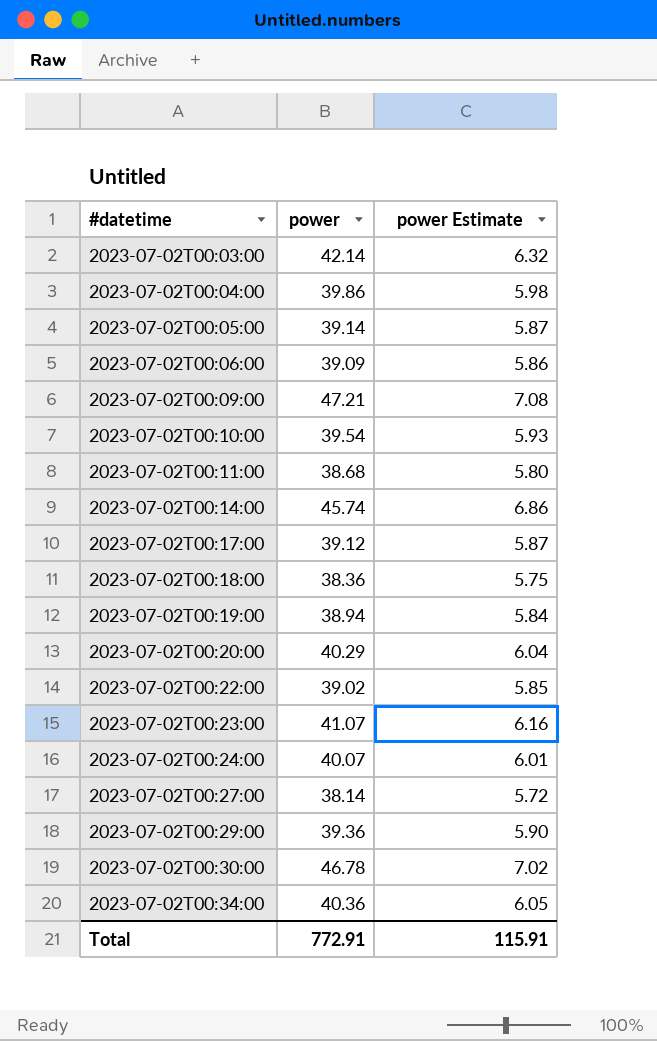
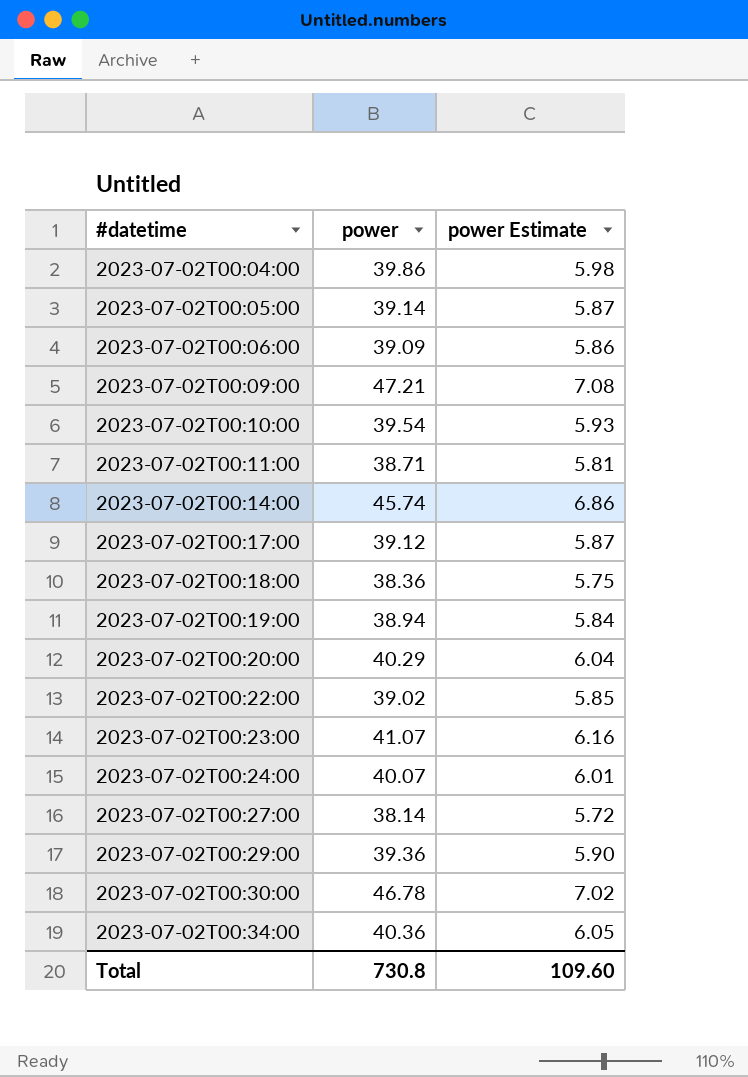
row 2023-07-02T00:03:00: 42.14 | 6.32 -> none
2023-07-02T00:11:00 | power: 38.68 -> 38.71
2023-07-02T00:11:00 | power Estimate: 5.80 -> 5.81
Total | power: 772.91 -> 730.8
Total | power Estimate: 115.91 -> 109.60

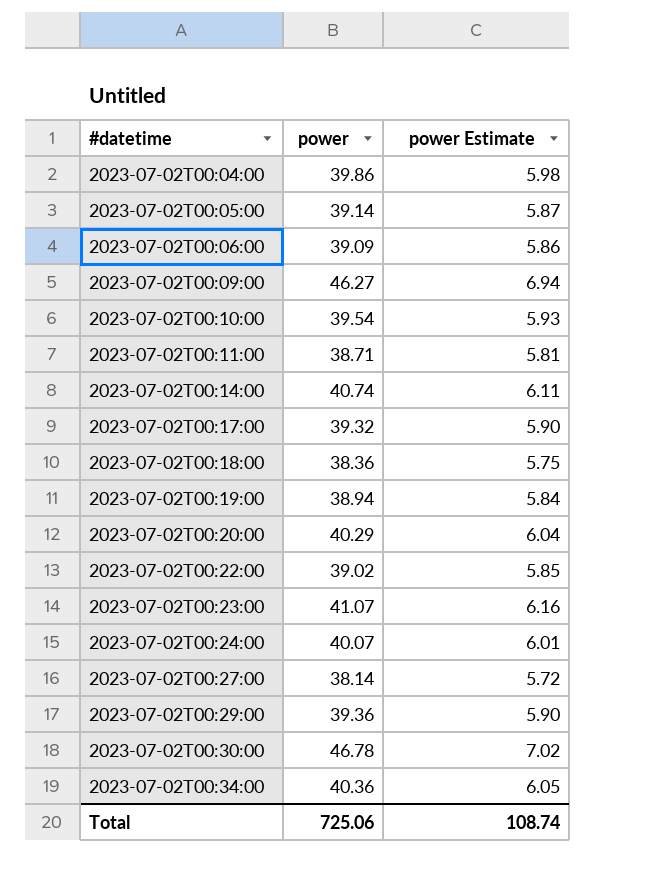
2023-07-02T00:09:00 | power: 47.21 -> 46.27
2023-07-02T00:09:00 | power Estimate: 7.08 -> 6.94
2023-07-02T00:14:00 | power: 45.74 -> 40.74
2023-07-02T00:14:00 | power Estimate: 6.86 -> 6.11
2023-07-02T00:17:00 | power: 39.12 -> 39.32
2023-07-02T00:17:00 | power Estimate: 5.87 -> 5.90
Total | power: 730.8 -> 725.06
Total | power Estimate: 109.60 -> 108.74

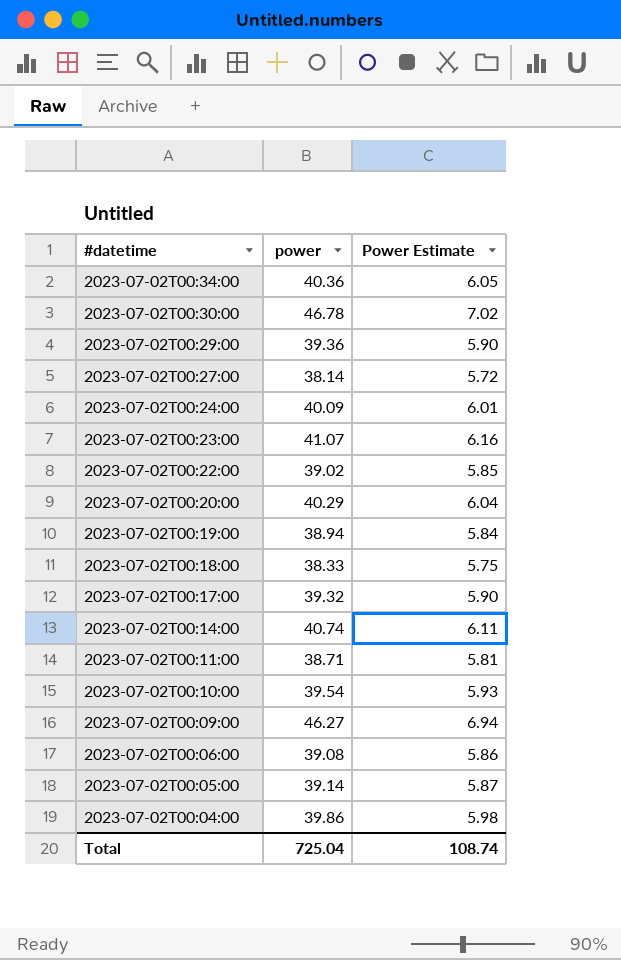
row order: #datetime ascending -> #datetime descending
column name: power Estimate -> Power Estimate
2023-07-02T00:24:00 | power: 40.07 -> 40.09
2023-07-02T00:18:00 | power: 38.36 -> 38.33
2023-07-02T00:06:00 | power: 39.09 -> 39.08
Total | power: 725.06 -> 725.04

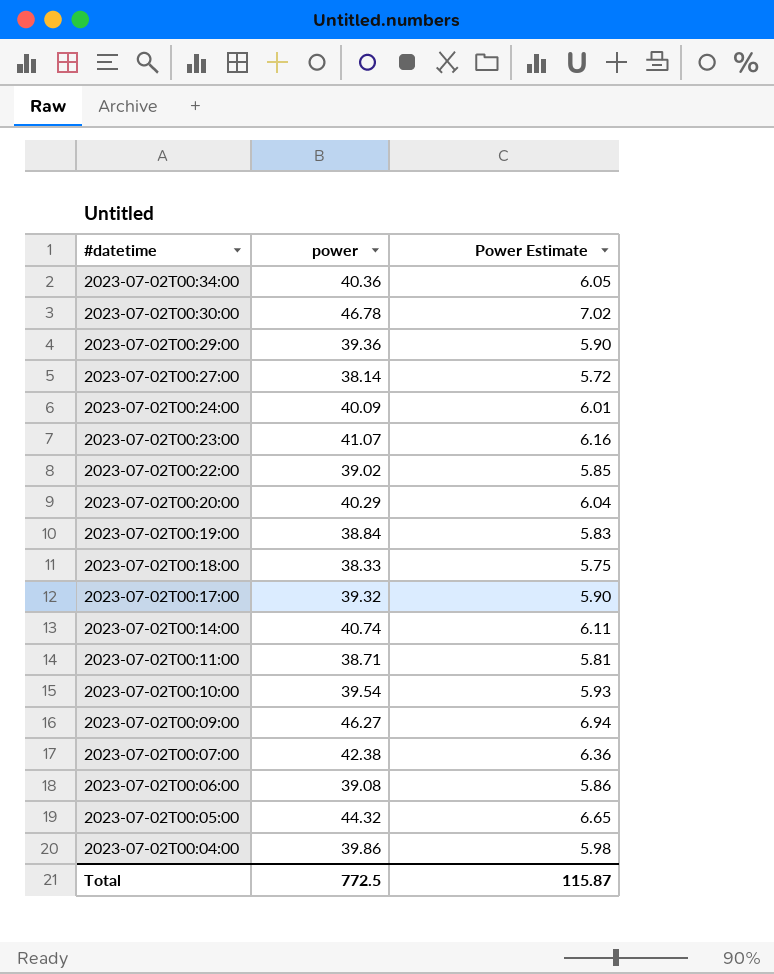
2023-07-02T00:19:00 | power: 38.94 -> 38.84
2023-07-02T00:19:00 | Power Estimate: 5.84 -> 5.83
row 2023-07-02T00:07:00: none -> 42.38 | 6.36
2023-07-02T00:05:00 | power: 39.14 -> 44.32
2023-07-02T00:05:00 | Power Estimate: 5.87 -> 6.65
Total | power: 725.04 -> 772.5
Total | Power Estimate: 108.74 -> 115.87

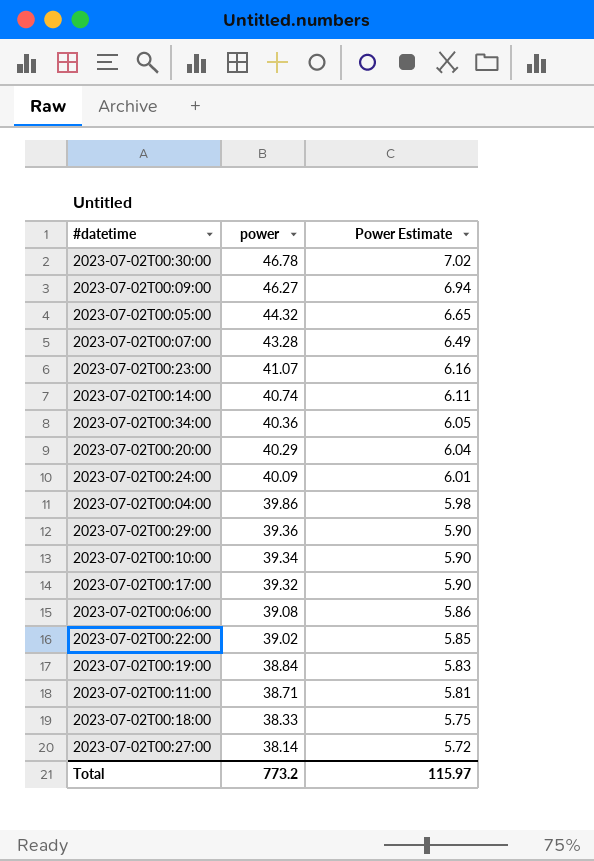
row order: #datetime descending -> power descending
2023-07-02T00:07:00 | power: 42.38 -> 43.28
2023-07-02T00:07:00 | Power Estimate: 6.36 -> 6.49
2023-07-02T00:10:00 | power: 39.54 -> 39.34
2023-07-02T00:10:00 | Power Estimate: 5.93 -> 5.90
Total | power: 772.5 -> 773.2
Total | Power Estimate: 115.87 -> 115.97

